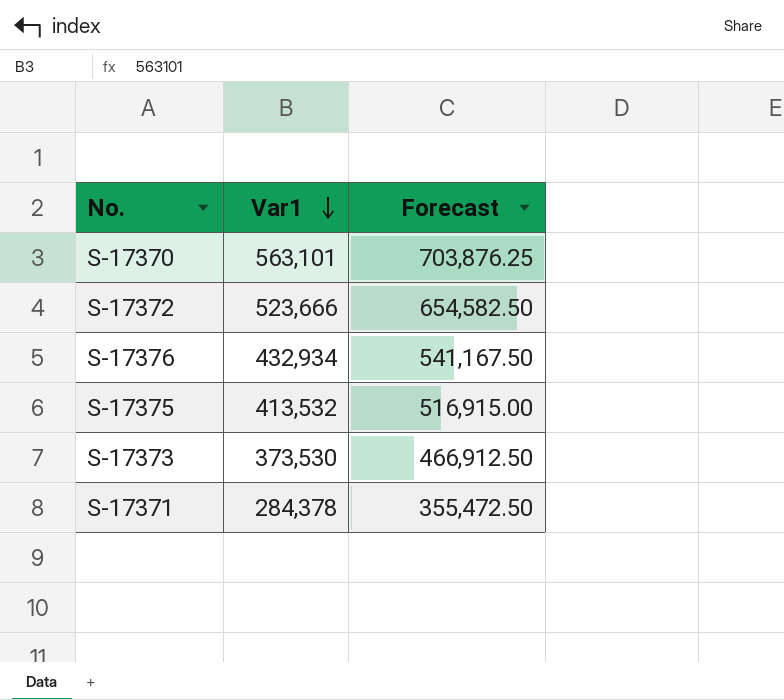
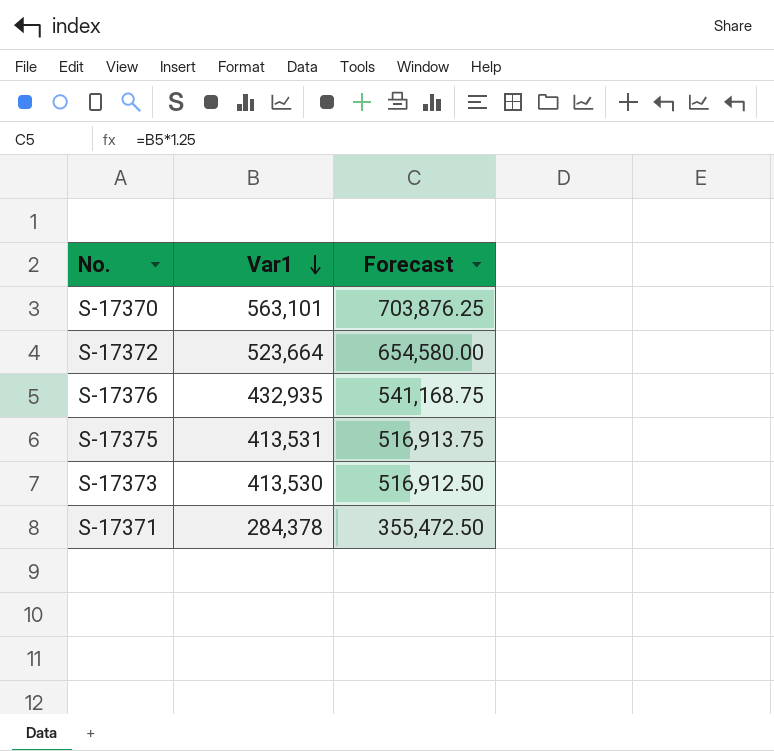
S-17372 | Var1: 523,666 -> 523,664
S-17372 | Forecast: 654,582.50 -> 654,580.00
S-17376 | Var1: 432,934 -> 432,935
S-17376 | Forecast: 541,167.50 -> 541,168.75
S-17375 | Var1: 413,532 -> 413,531
S-17375 | Forecast: 516,915.00 -> 516,913.75
S-17373 | Var1: 373,530 -> 413,530
S-17373 | Forecast: 466,912.50 -> 516,912.50

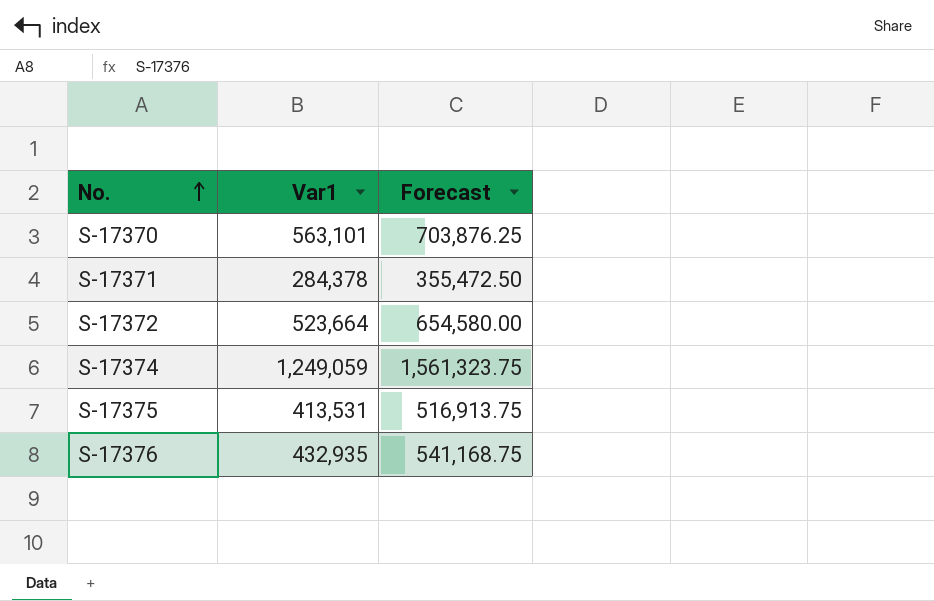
row order: Var1 descending -> No. ascending
row S-17373: 413,530 | 516,912.50 -> none
row S-17374: none -> 1,249,059 | 1,561,323.75

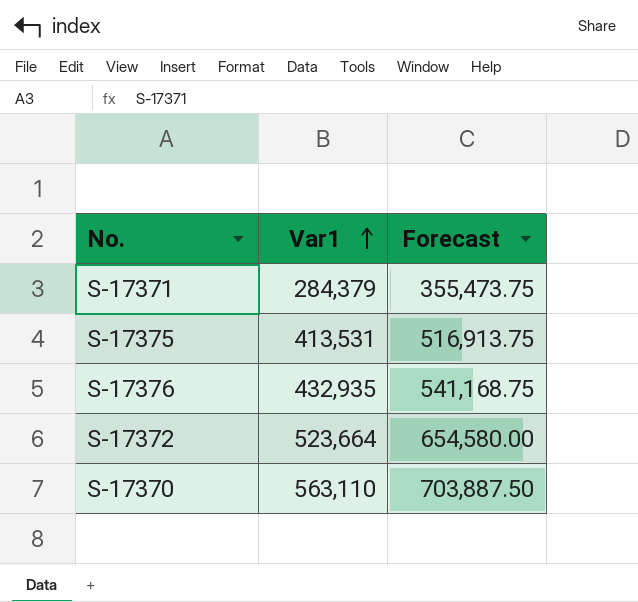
row order: No. ascending -> Var1 ascending
row S-17374: 1,249,059 | 1,561,323.75 -> none
S-17371 | Var1: 284,378 -> 284,379
S-17371 | Forecast: 355,472.50 -> 355,473.75
S-17370 | Var1: 563,101 -> 563,110
S-17370 | Forecast: 703,876.25 -> 703,887.50

